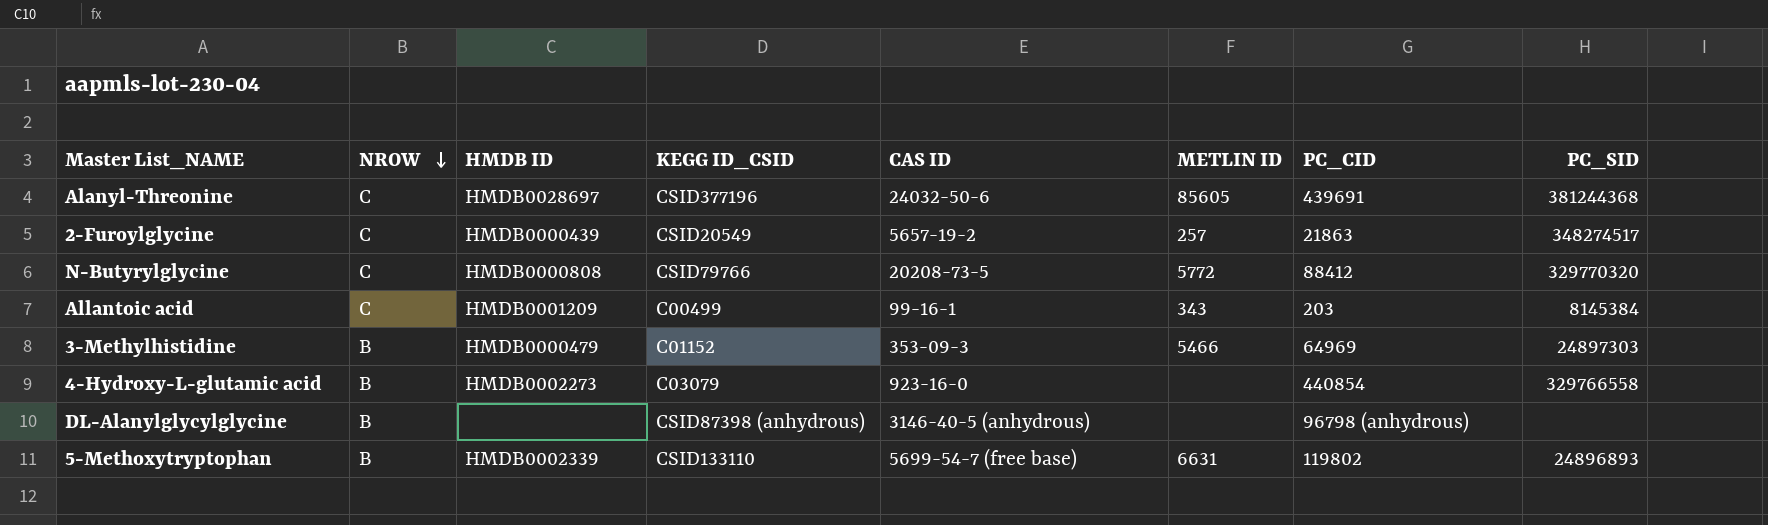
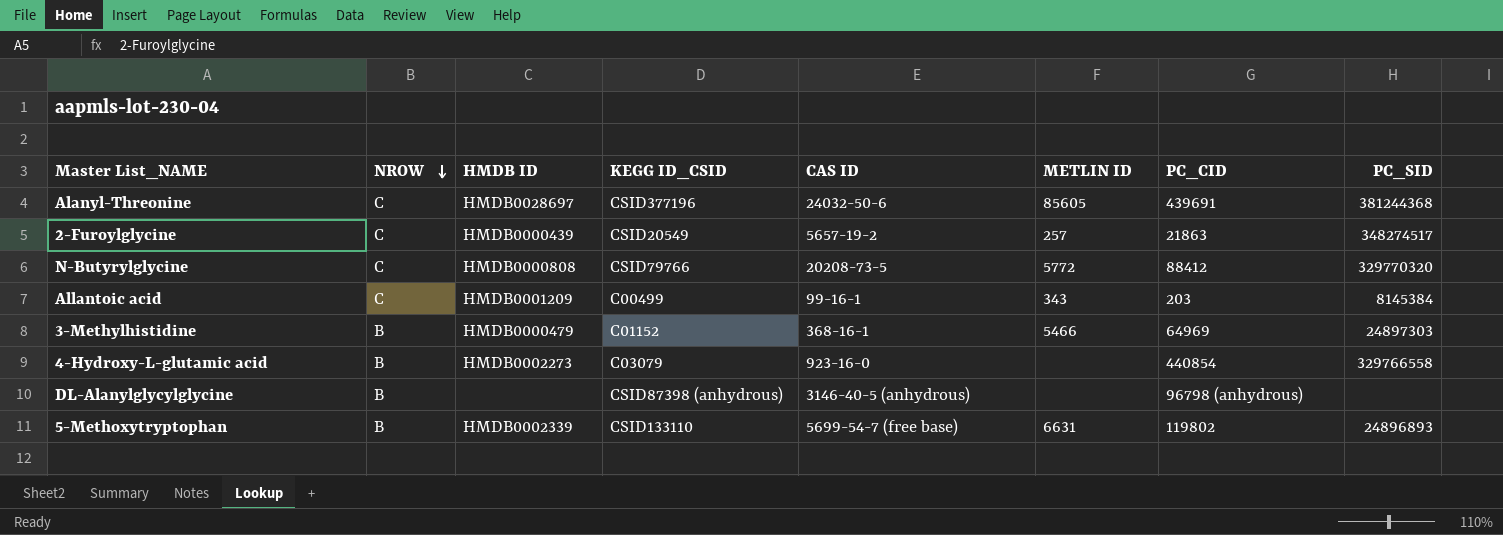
3-Methylhistidine | CAS ID: 353-09-3 -> 368-16-1

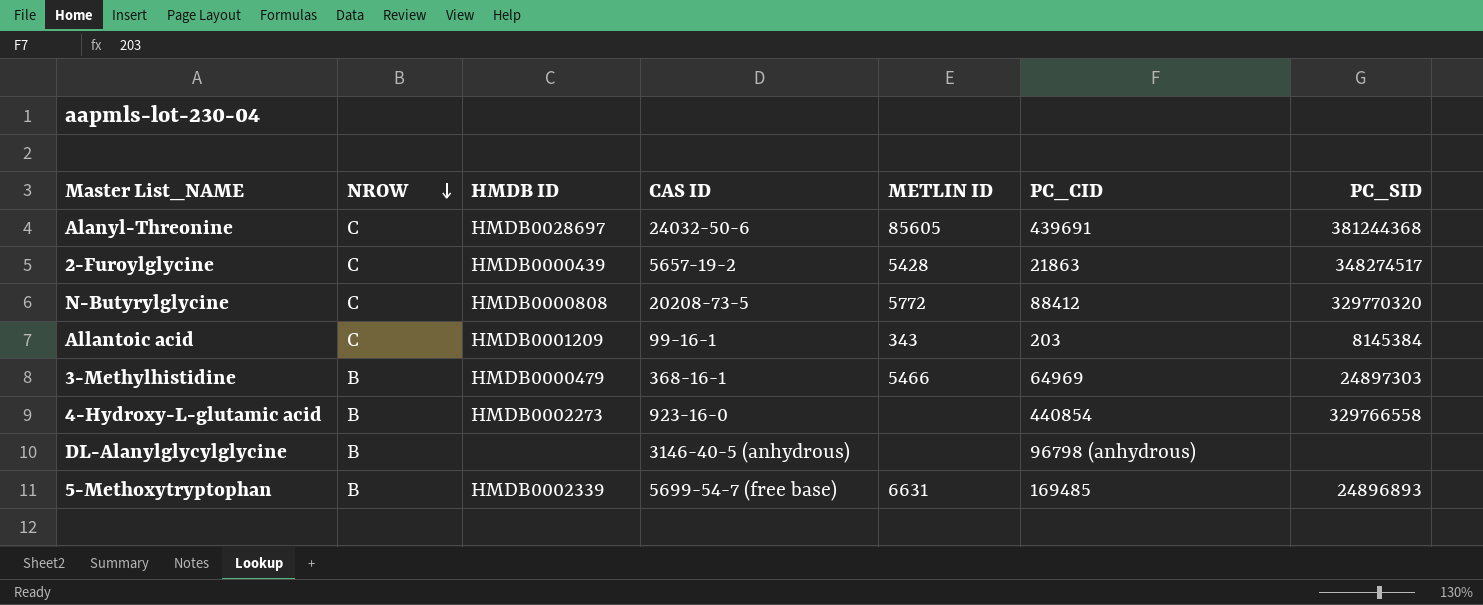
column KEGG ID_CSID | position: 4 -> none
2-Furoylglycine | METLIN ID: 257 -> 5428
5-Methoxytryptophan | PC_CID: 119802 -> 169485

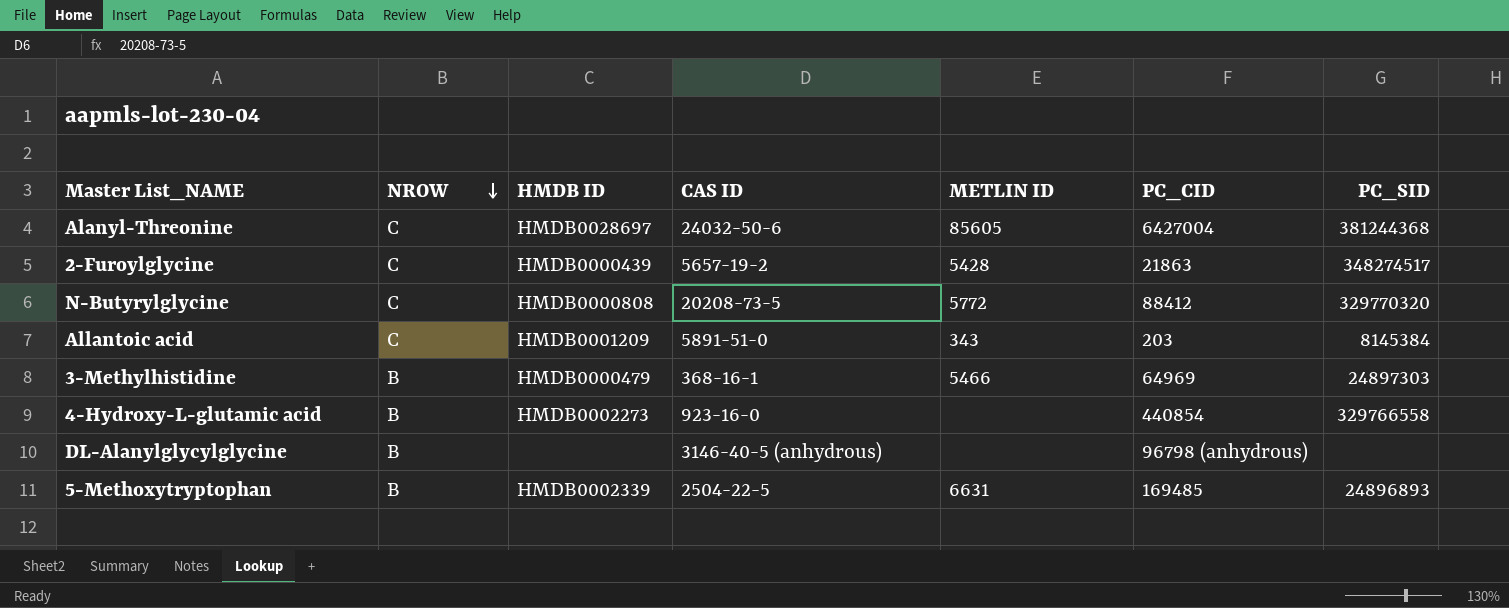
Alanyl-Threonine | PC_CID: 439691 -> 6427004
Allantoic acid | CAS ID: 99-16-1 -> 5891-51-0
5-Methoxytryptophan | CAS ID: 5699-54-7 (free base) -> 2504-22-5

